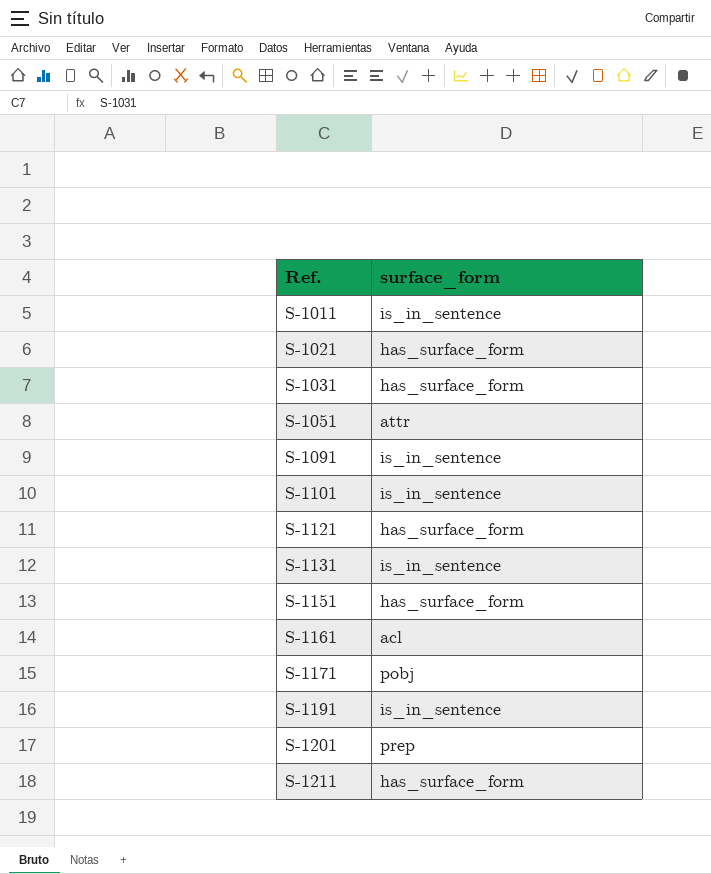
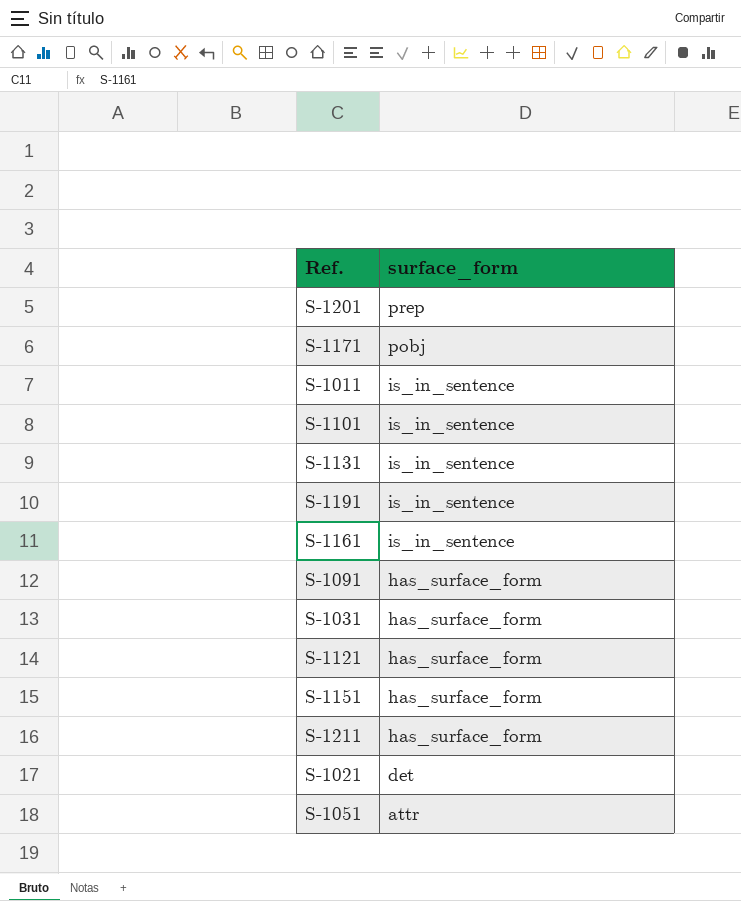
row order: Ref. ascending -> surface_form descending
S-1161 | surface_form: acl -> is_in_sentence
S-1091 | surface_form: is_in_sentence -> has_surface_form
S-1021 | surface_form: has_surface_form -> det

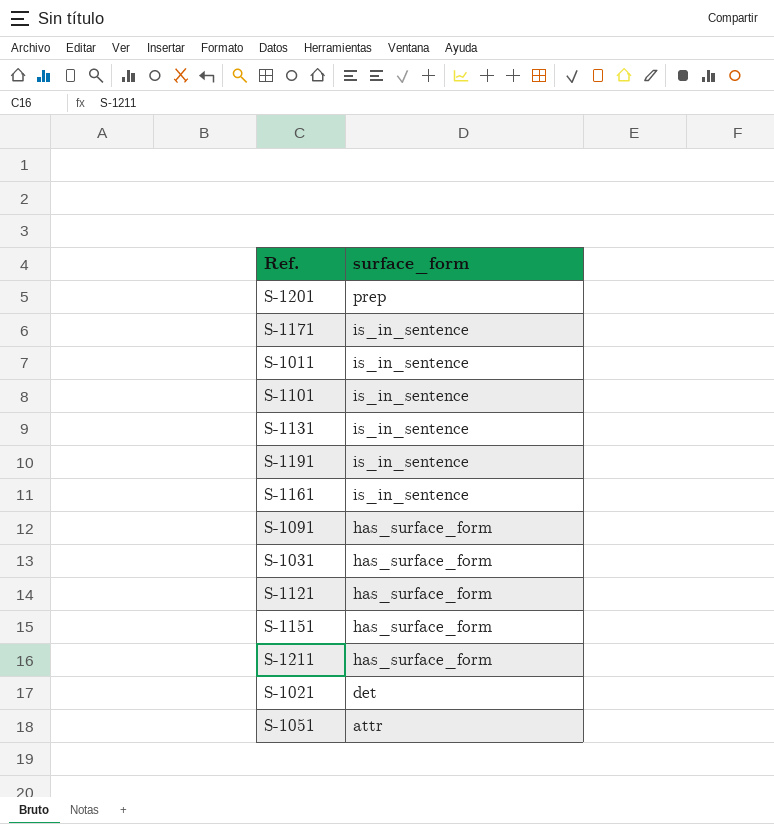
S-1171 | surface_form: pobj -> is_in_sentence

